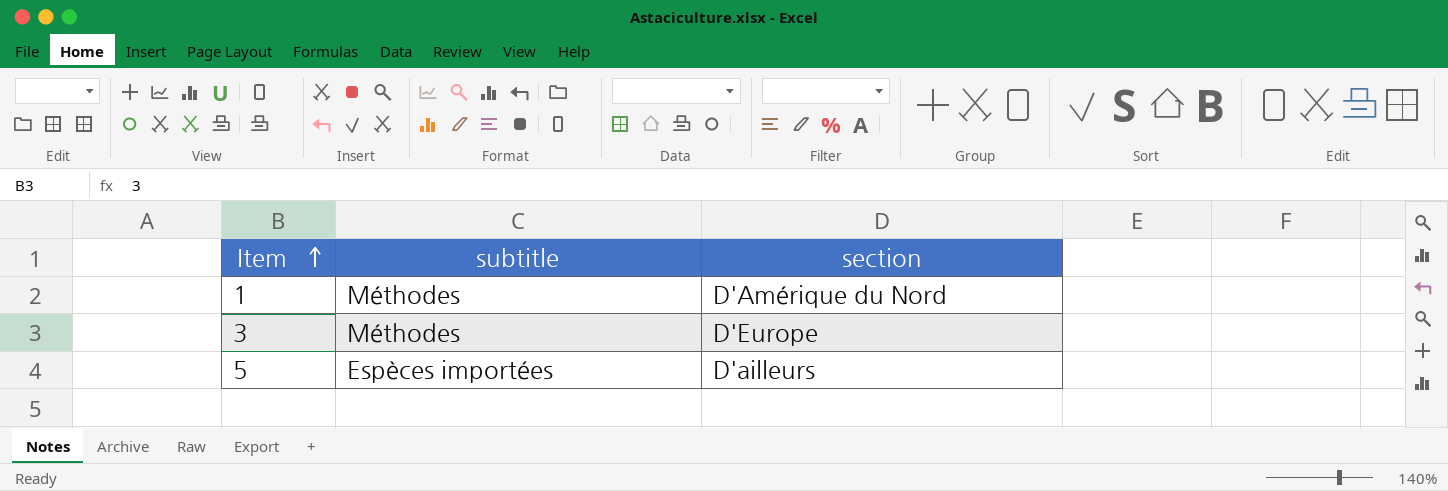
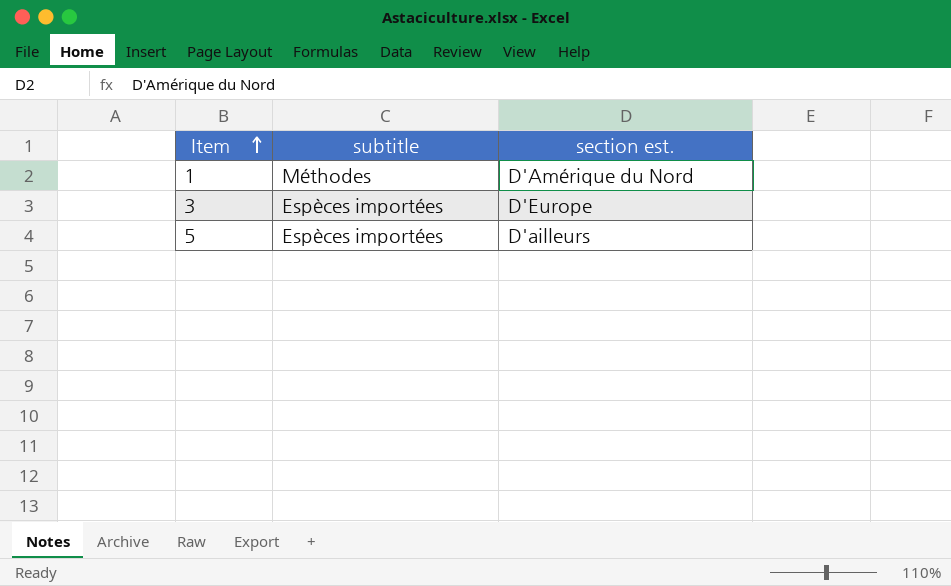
column name: section -> section est.
3 | subtitle: Méthodes -> Espèces importées

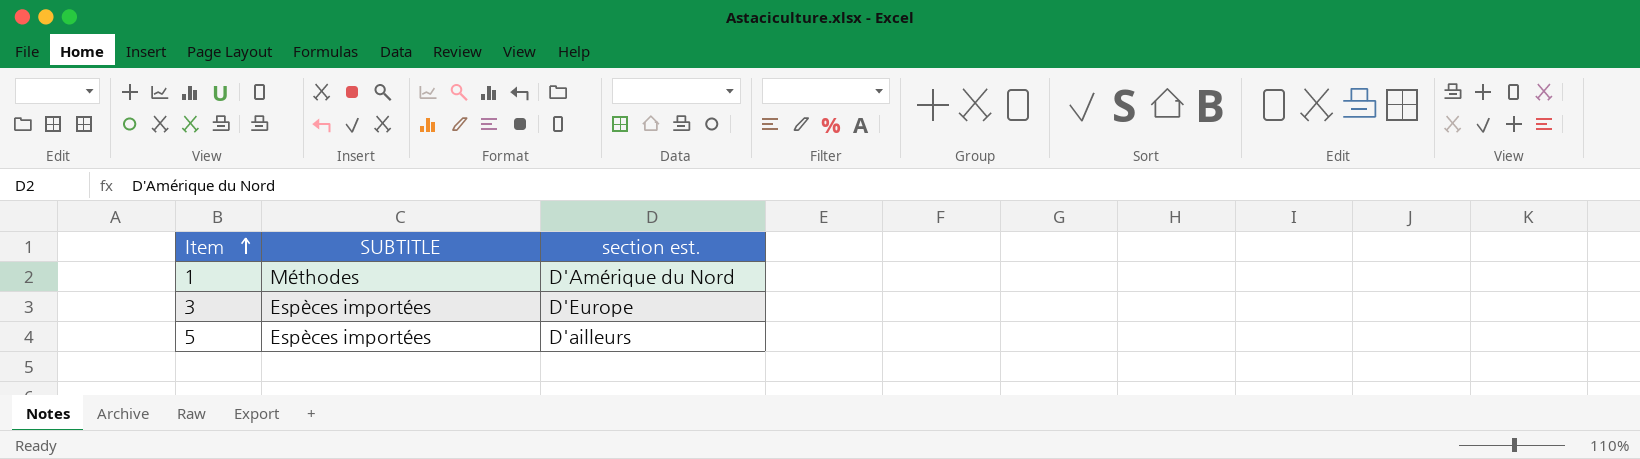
column name: subtitle -> SUBTITLE

